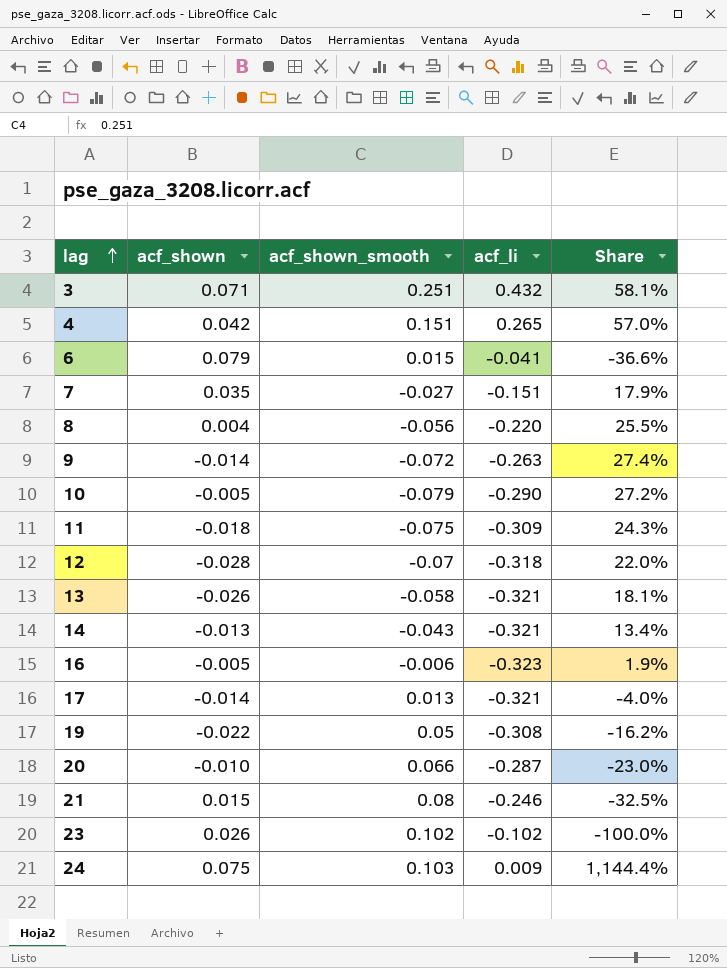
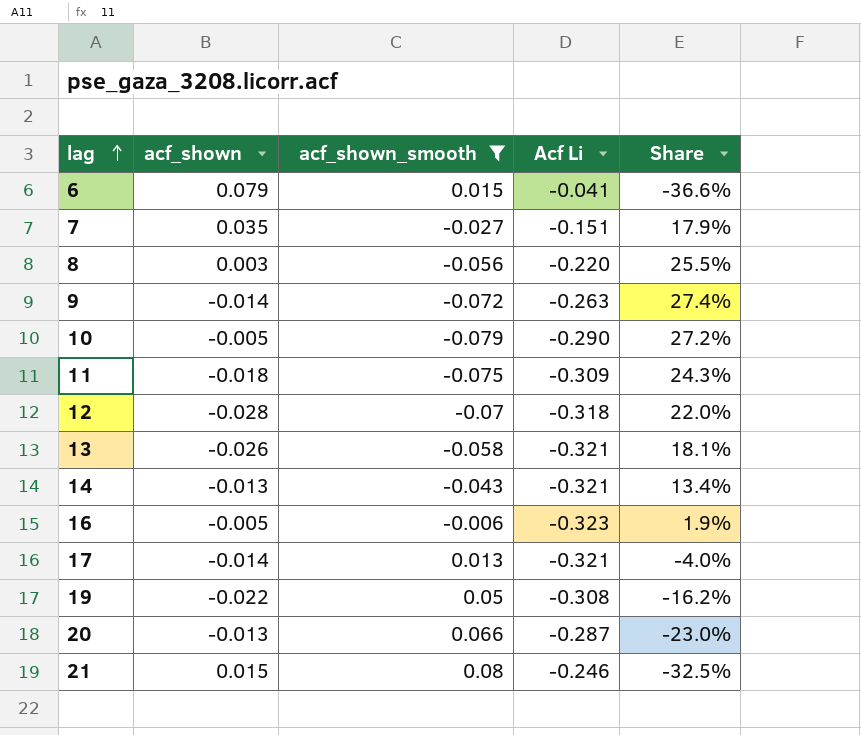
filter: none -> acf_shown_smooth <= 0.08
column name: acf_li -> Acf Li
8 | acf_shown: 0.004 -> 0.003
20 | acf_shown: -0.010 -> -0.013

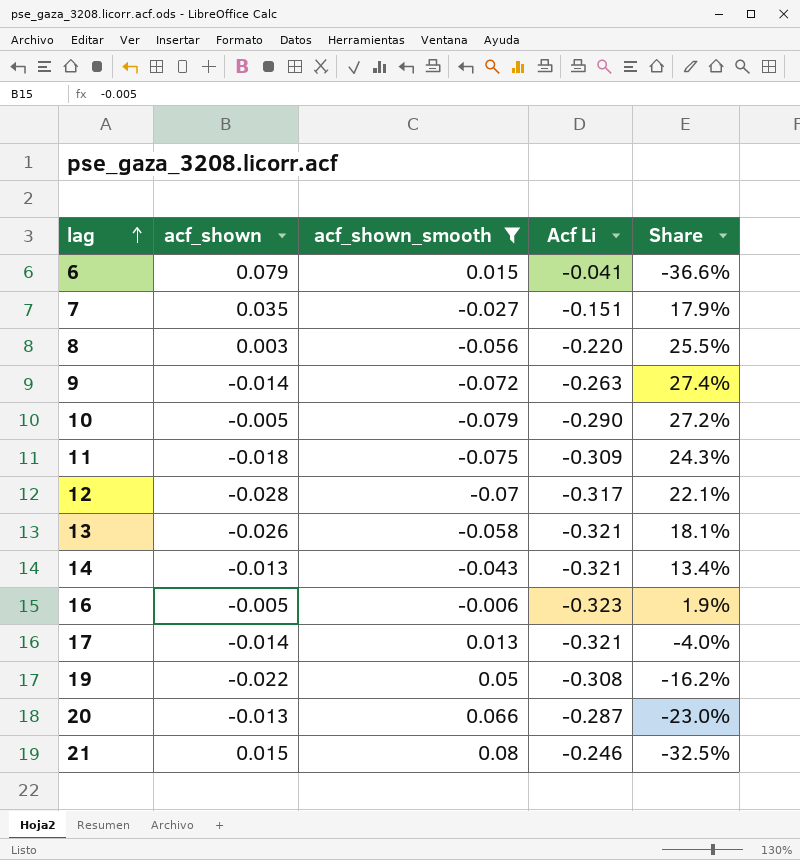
12 | Acf Li: -0.318 -> -0.317
12 | Share: 22.0% -> 22.1%

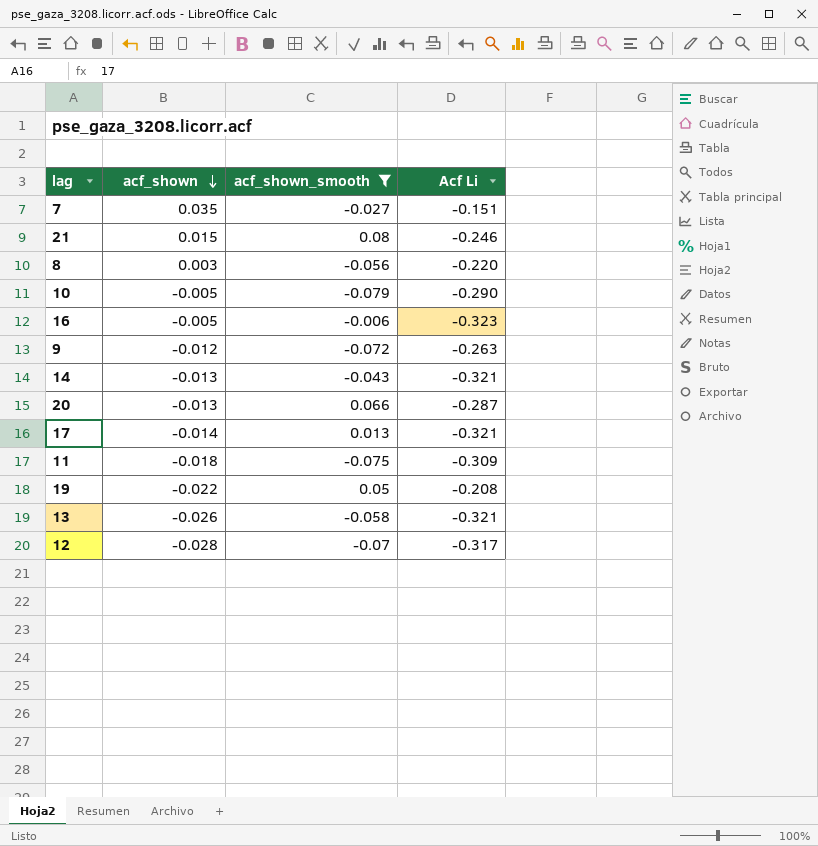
row order: lag ascending -> acf_shown descending
column Share | formula: [acf_shown_smooth] / [Acf Li] -> none
row 6: 0.079 | 0.015 | -0.041 | -36.6% -> none
9 | acf_shown: -0.014 -> -0.012
19 | Acf Li: -0.308 -> -0.208

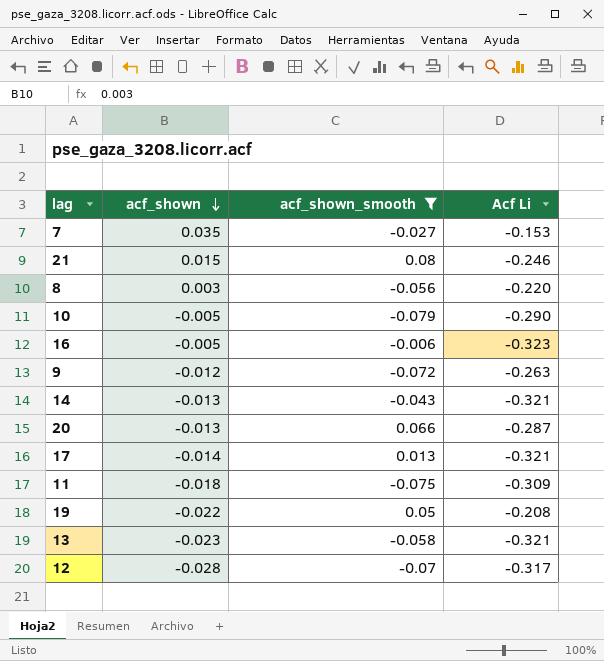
7 | Acf Li: -0.151 -> -0.153
13 | acf_shown: -0.026 -> -0.023

